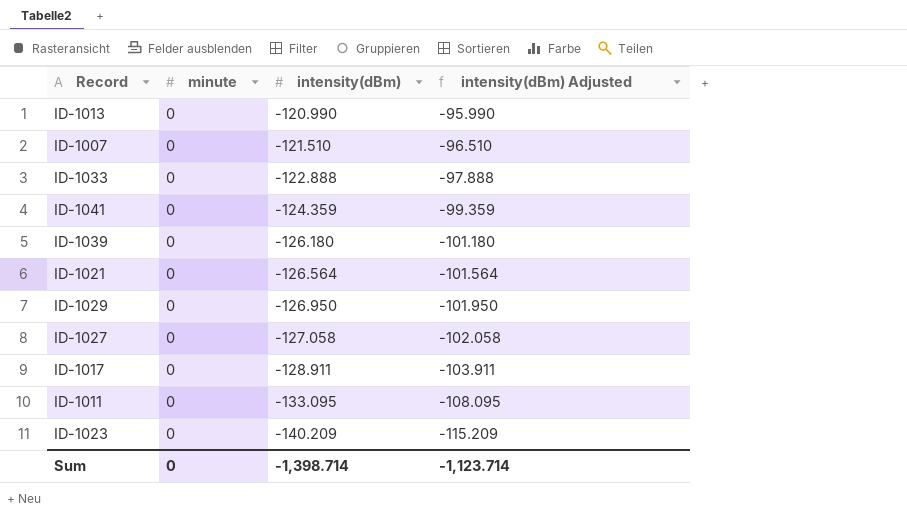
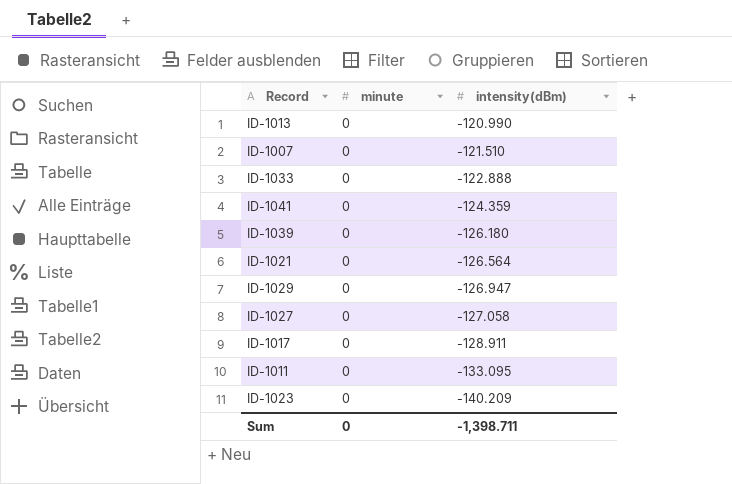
column intensity(dBm) Adjusted | formula: [intensity(dBm)] + 25 -> none
ID-1029 | intensity(dBm): -126.950 -> -126.947
Sum | intensity(dBm): -1,398.714 -> -1,398.711

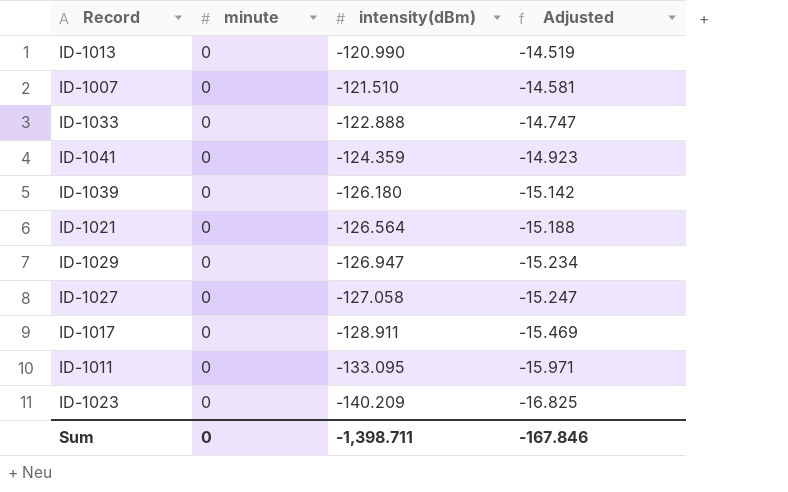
column Adjusted | formula: none -> [intensity(dBm)] * 0.12

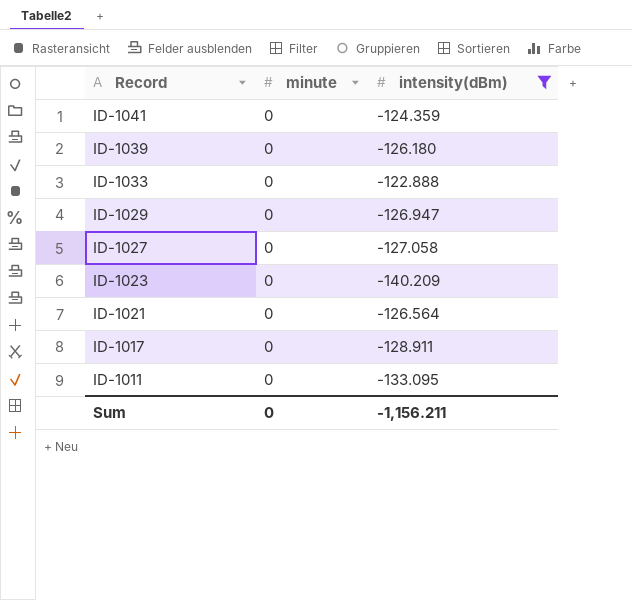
filter: none -> intensity(dBm) <= -122.888
row order: intensity(dBm) descending -> Record descending
column Adjusted | formula: [intensity(dBm)] * 0.12 -> none
Sum | intensity(dBm): -1,398.711 -> -1,156.211

